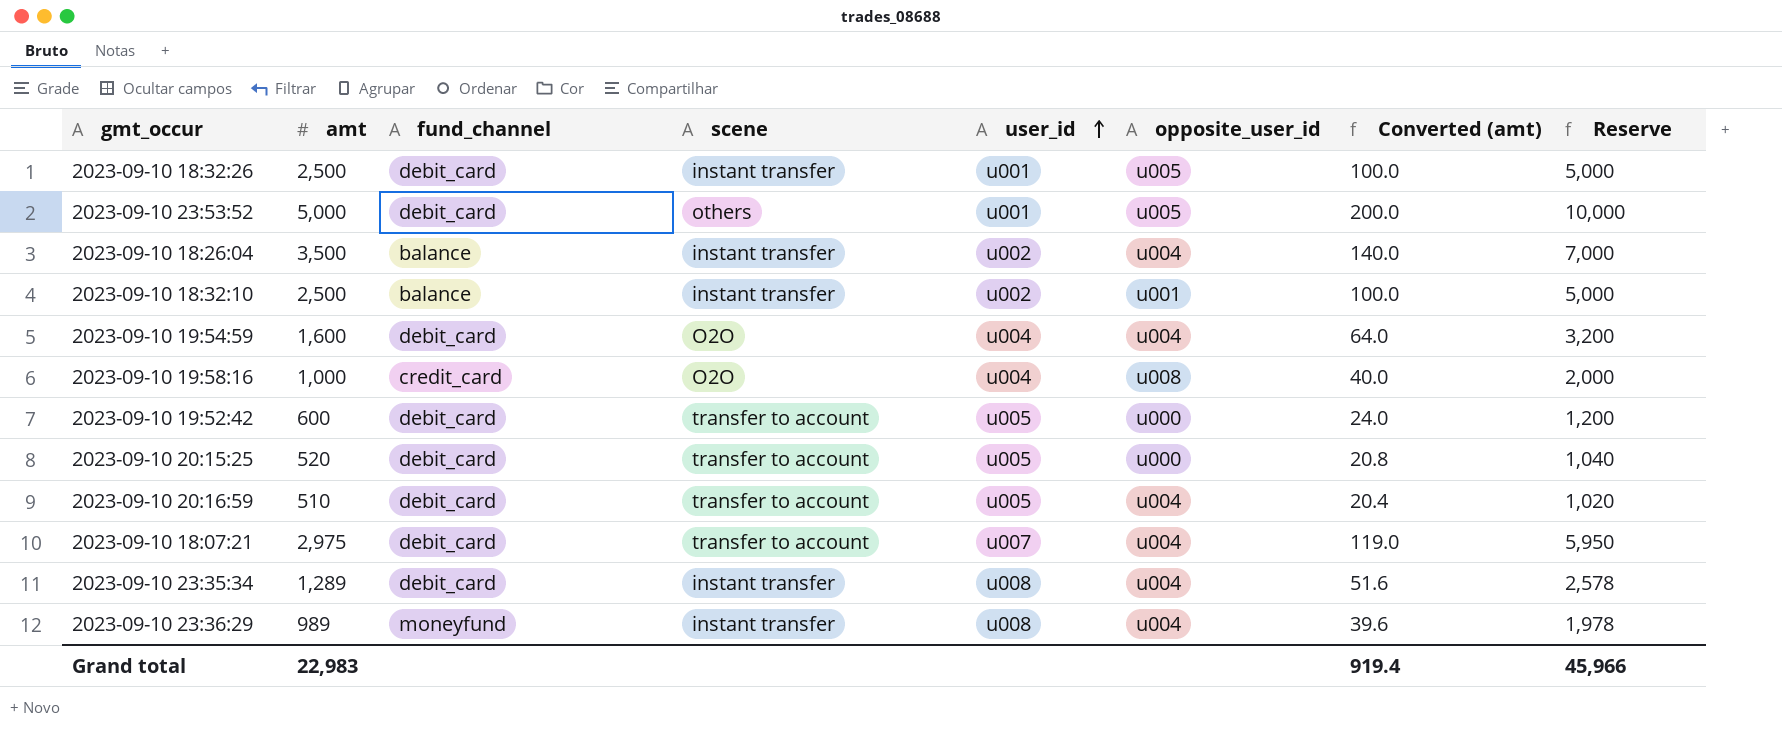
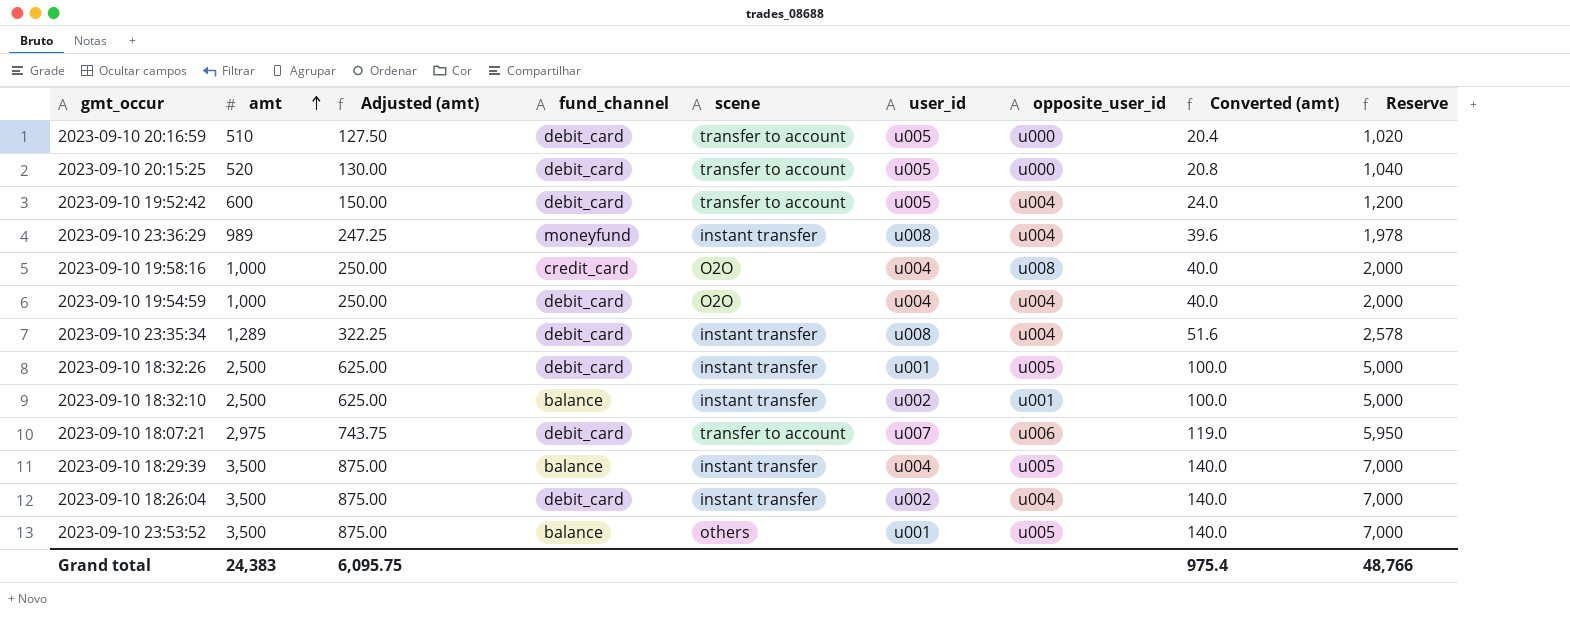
row order: user_id ascending -> amt ascending
column Adjusted (amt) | formula: none -> [amt] * 0.25
2023-09-10 20:16:59 | opposite_user_id: u004 -> u000
2023-09-10 19:52:42 | opposite_user_id: u000 -> u004
2023-09-10 19:54:59 | amt: 1,600 -> 1,000
2023-09-10 19:54:59 | Converted (amt): 64.0 -> 40.0
2023-09-10 19:54:59 | Reserve: 3,200 -> 2,000
2023-09-10 18:07:21 | opposite_user_id: u004 -> u006
row 2023-09-10 18:29:39: none -> 3,500 | 875.00 | balance | instant transfer | u004 | u005 | 140.0 | 7,000
2023-09-10 18:26:04 | fund_channel: balance -> debit_card
2023-09-10 23:53:52 | amt: 5,000 -> 3,500
2023-09-10 23:53:52 | fund_channel: debit_card -> balance
2023-09-10 23:53:52 | Converted (amt): 200.0 -> 140.0
2023-09-10 23:53:52 | Reserve: 10,000 -> 7,000
Grand total | amt: 22,983 -> 24,383
Grand total | Converted (amt): 919.4 -> 975.4
Grand total | Reserve: 45,966 -> 48,766

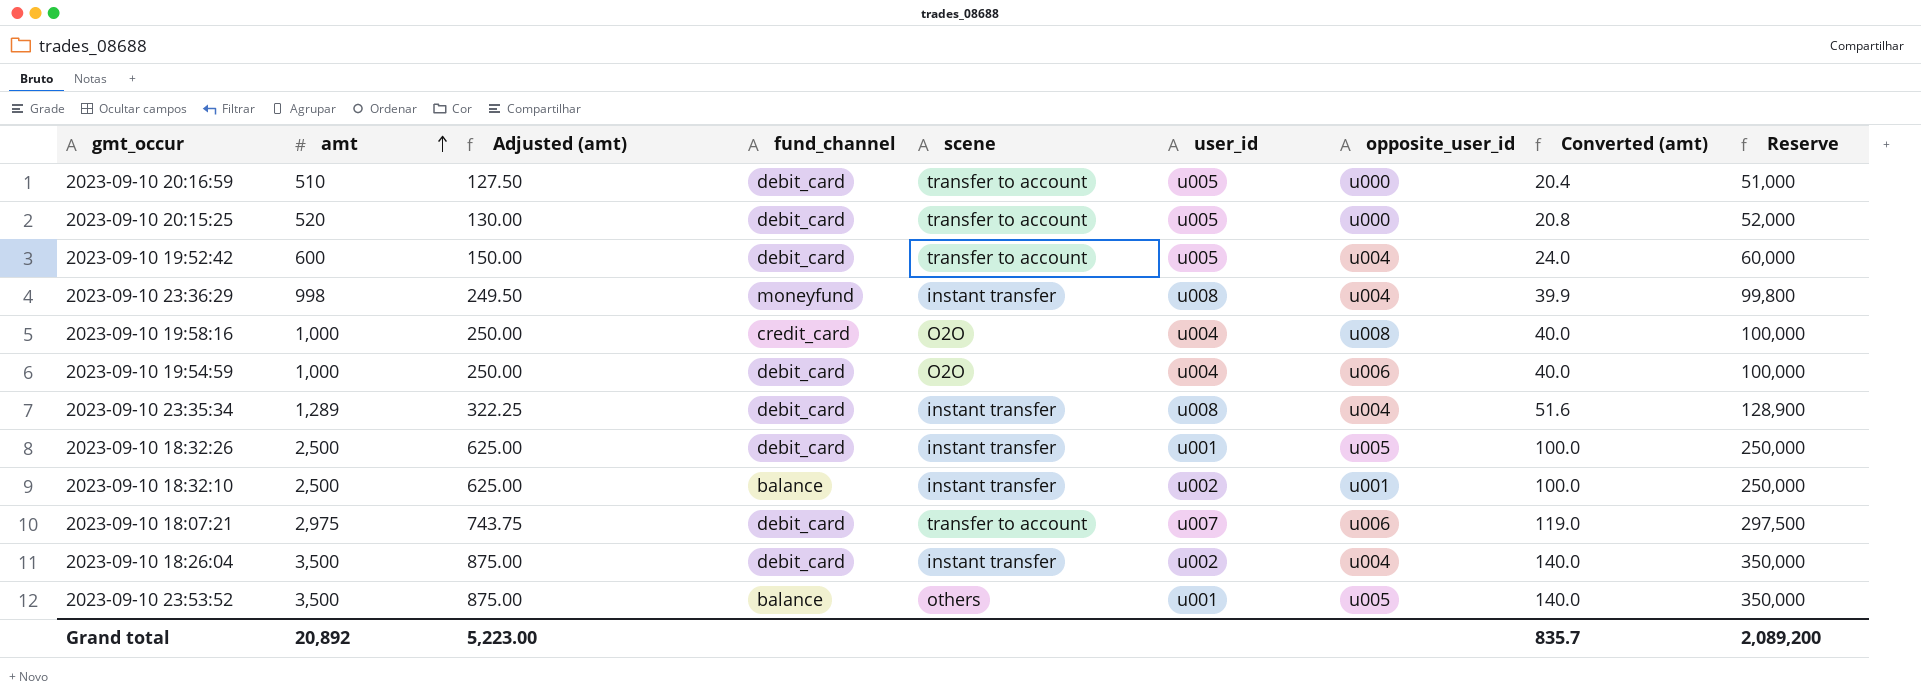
column Reserve | formula: [amt] * 2 -> [amt] * 100
row 2023-09-10 18:29:39: 3,500 | 875.00 | balance | instant transfer | u004 | u005 | 140.0 | 7,000 -> none
2023-09-10 23:36:29 | amt: 989 -> 998
2023-09-10 23:36:29 | Adjusted (amt): 247.25 -> 249.50
2023-09-10 23:36:29 | Converted (amt): 39.6 -> 39.9
2023-09-10 19:54:59 | opposite_user_id: u004 -> u006
Grand total | amt: 24,383 -> 20,892
Grand total | Adjusted (amt): 6,095.75 -> 5,223.00
Grand total | Converted (amt): 975.4 -> 835.7
Grand total | Reserve: 48,766 -> 2,089,200

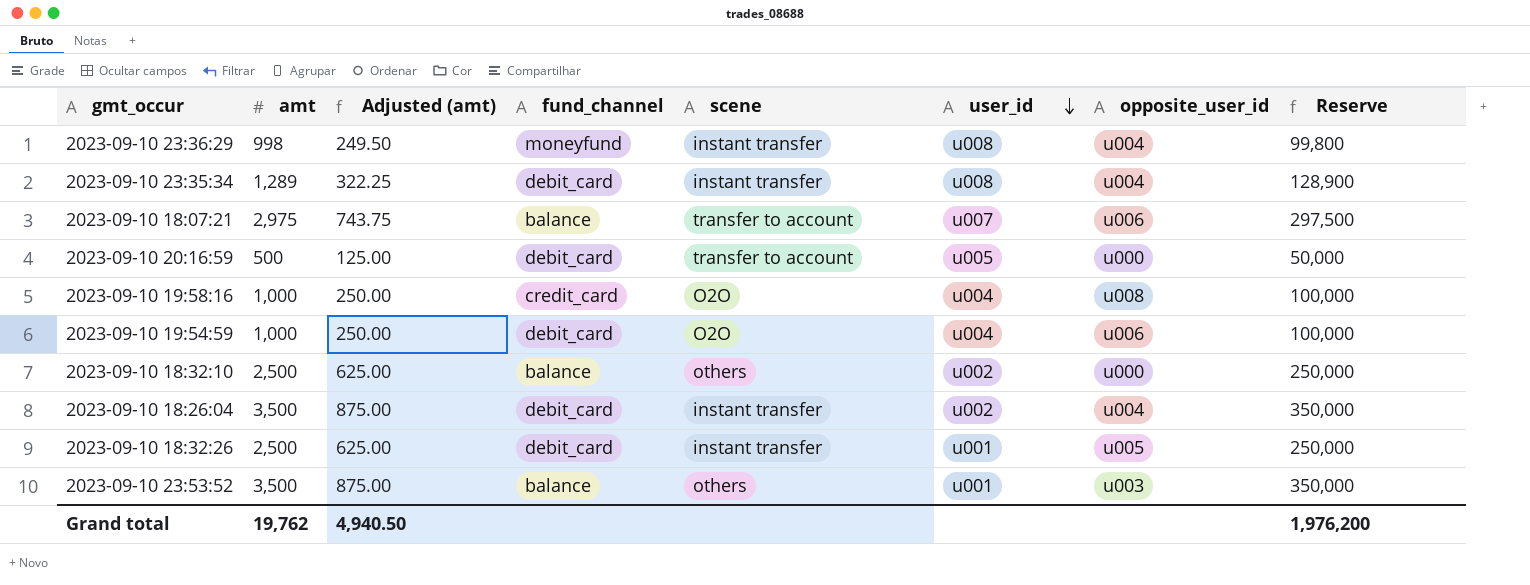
row order: amt ascending -> user_id descending
column Converted (amt) | formula: [amt] * 0.04 -> none
row 2023-09-10 20:15:25: 520 | 130.00 | debit_card | transfer to account | u005 | u000 | 20.8 | 52,000 -> none
row 2023-09-10 19:52:42: 600 | 150.00 | debit_card | transfer to account | u005 | u004 | 24.0 | 60,000 -> none
2023-09-10 18:07:21 | fund_channel: debit_card -> balance
2023-09-10 20:16:59 | amt: 510 -> 500
2023-09-10 20:16:59 | Adjusted (amt): 127.50 -> 125.00
2023-09-10 20:16:59 | Reserve: 51,000 -> 50,000
2023-09-10 18:32:10 | scene: instant transfer -> others
2023-09-10 18:32:10 | opposite_user_id: u001 -> u000
2023-09-10 23:53:52 | opposite_user_id: u005 -> u003
Grand total | amt: 20,892 -> 19,762
Grand total | Adjusted (amt): 5,223.00 -> 4,940.50
Grand total | Reserve: 2,089,200 -> 1,976,200

